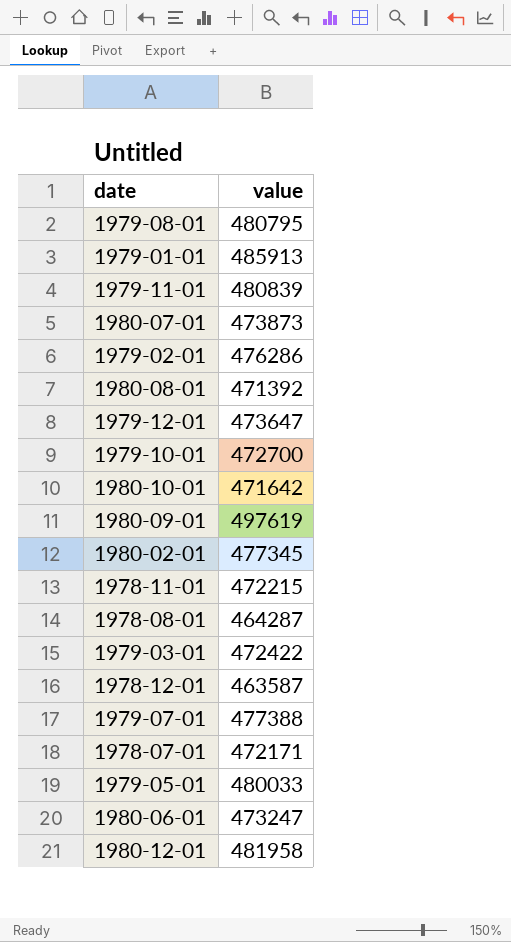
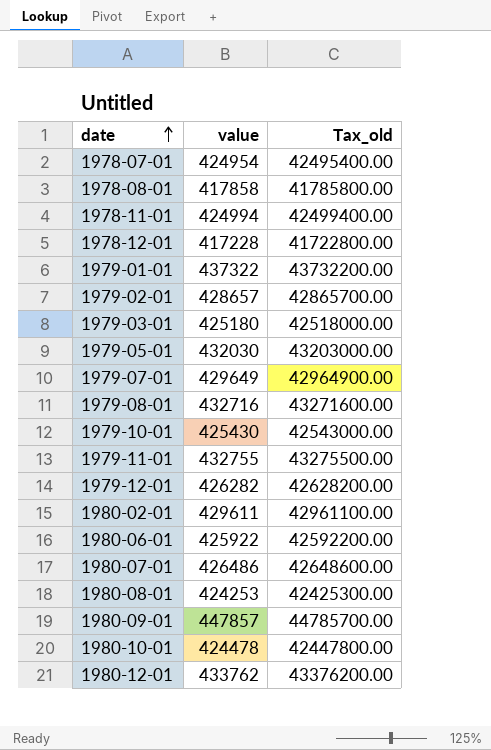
row order: none -> date ascending
column Tax_old | formula: none -> [value] * 100
1978-07-01 | value: 472171 -> 424954
1978-08-01 | value: 464287 -> 417858
1978-11-01 | value: 472215 -> 424994
1978-12-01 | value: 463587 -> 417228
1979-01-01 | value: 485913 -> 437322
1979-02-01 | value: 476286 -> 428657
1979-03-01 | value: 472422 -> 425180
1979-05-01 | value: 480033 -> 432030
1979-07-01 | value: 477388 -> 429649
1979-08-01 | value: 480795 -> 432716
1979-10-01 | value: 472700 -> 425430
1979-11-01 | value: 480839 -> 432755
1979-12-01 | value: 473647 -> 426282
1980-02-01 | value: 477345 -> 429611
1980-06-01 | value: 473247 -> 425922
1980-07-01 | value: 473873 -> 426486
1980-08-01 | value: 471392 -> 424253
1980-09-01 | value: 497619 -> 447857
1980-10-01 | value: 471642 -> 424478
1980-12-01 | value: 481958 -> 433762

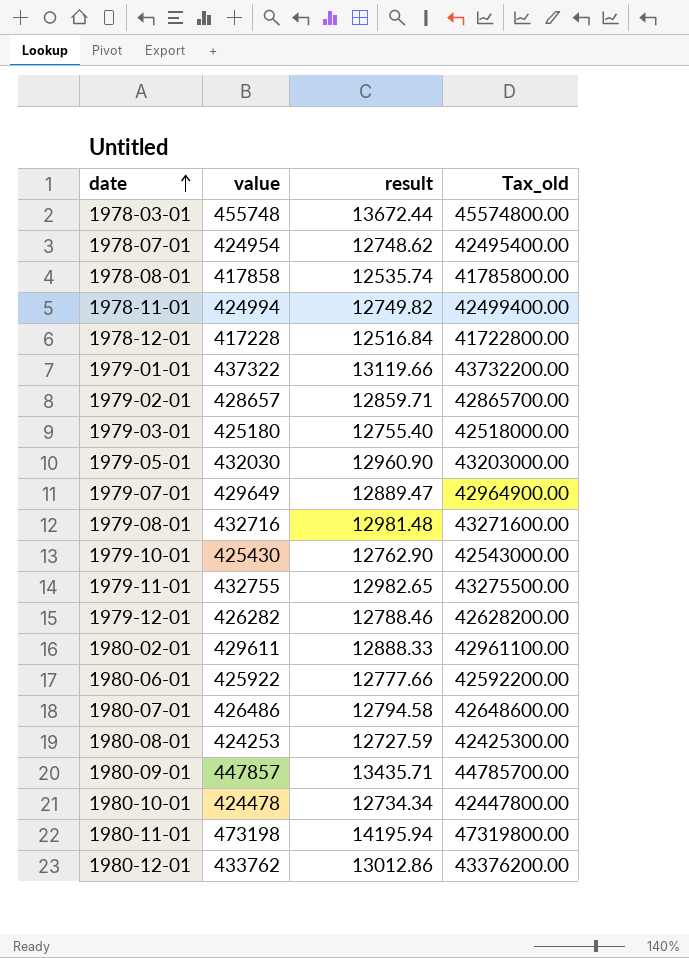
column result | formula: none -> [value] * 0.03
row 1978-03-01: none -> 455748 | 13672.44 | 45574800.00
row 1980-11-01: none -> 473198 | 14195.94 | 47319800.00

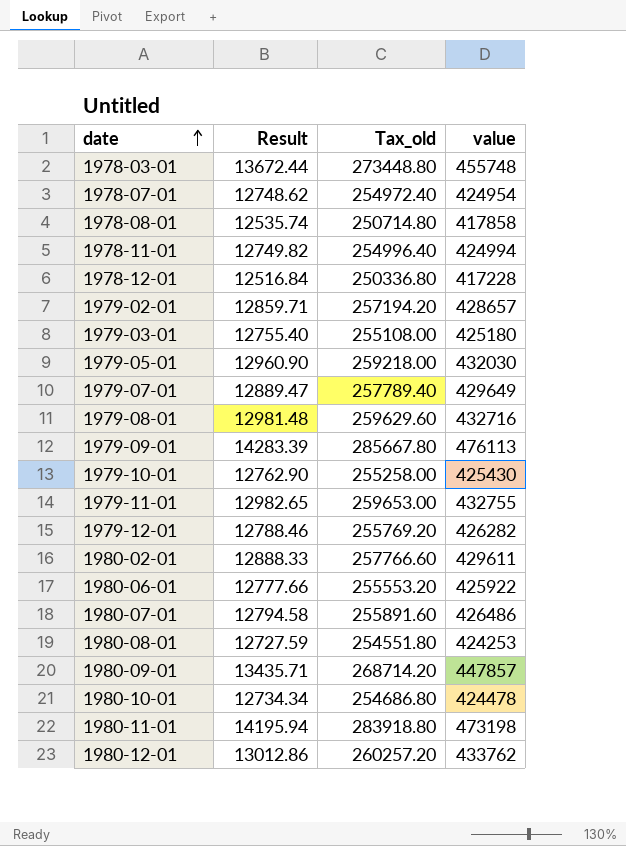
column name: result -> Result
column Tax_old | formula: [value] * 100 -> [value] * 0.6
column value | position: 2 -> 4
row 1979-01-01: 437322 | 13119.66 | 43732200.00 -> none
row 1979-09-01: none -> 14283.39 | 285667.80 | 476113

